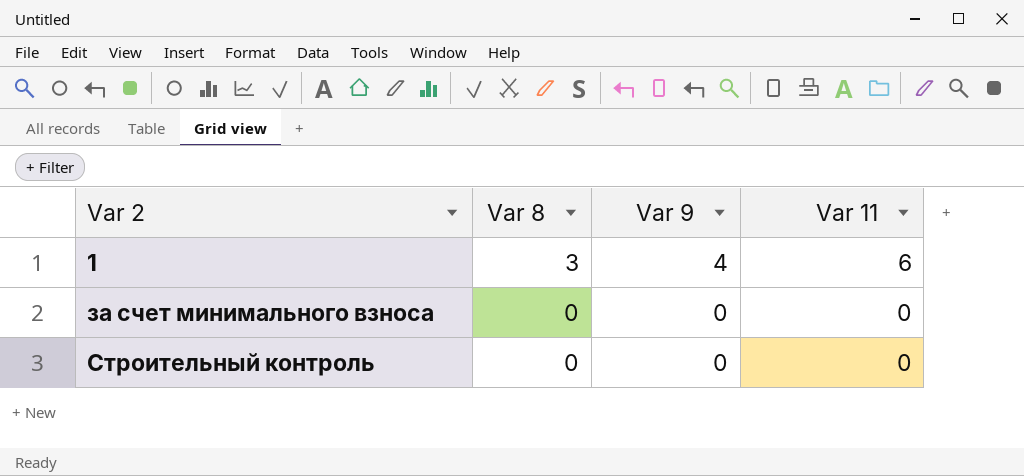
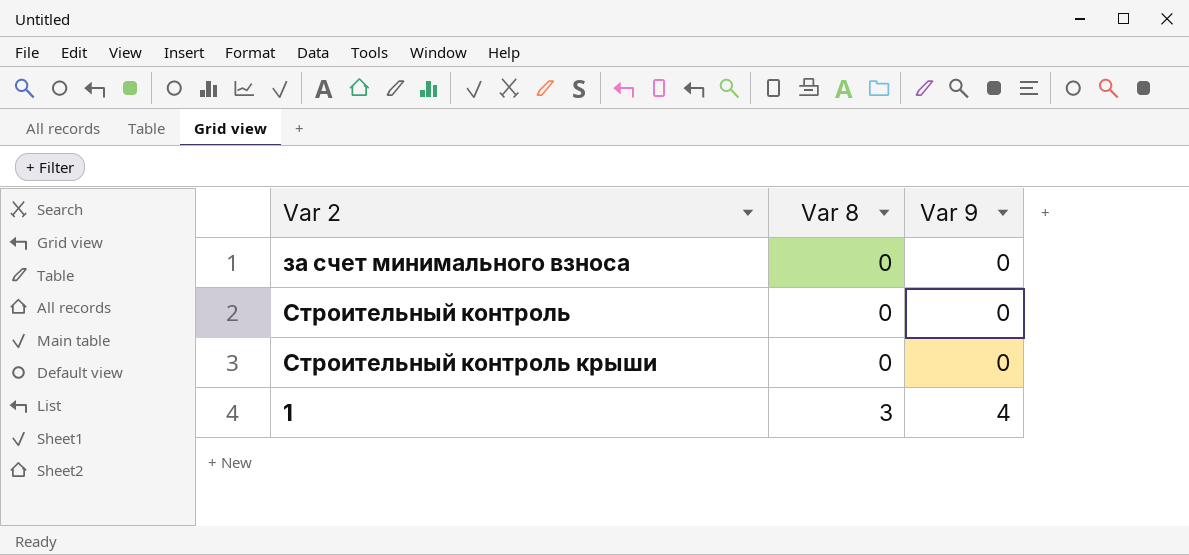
row order: Var 2 ascending -> Var 8 ascending
column Var 11 | position: 4 -> none
row Строительный контроль крыши: none -> 0 | 0

